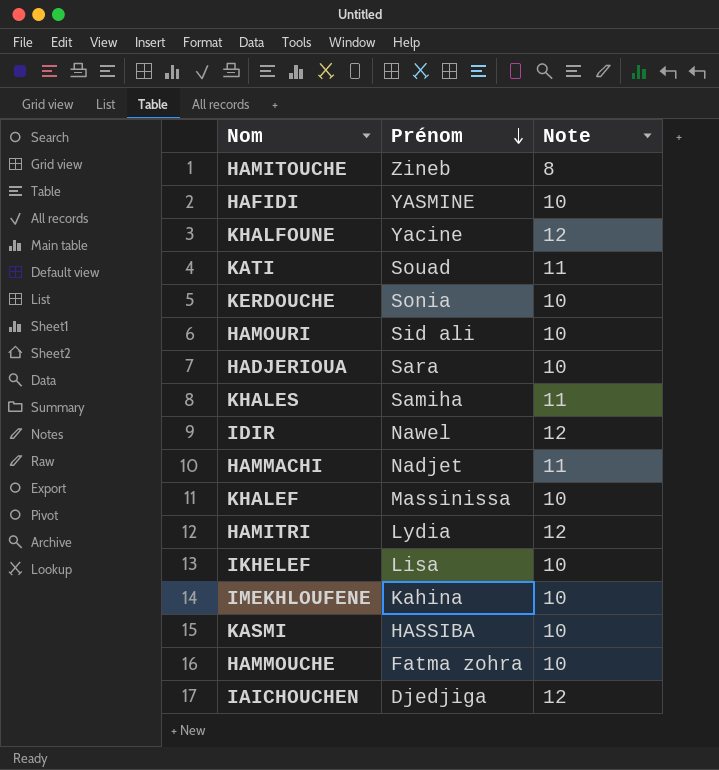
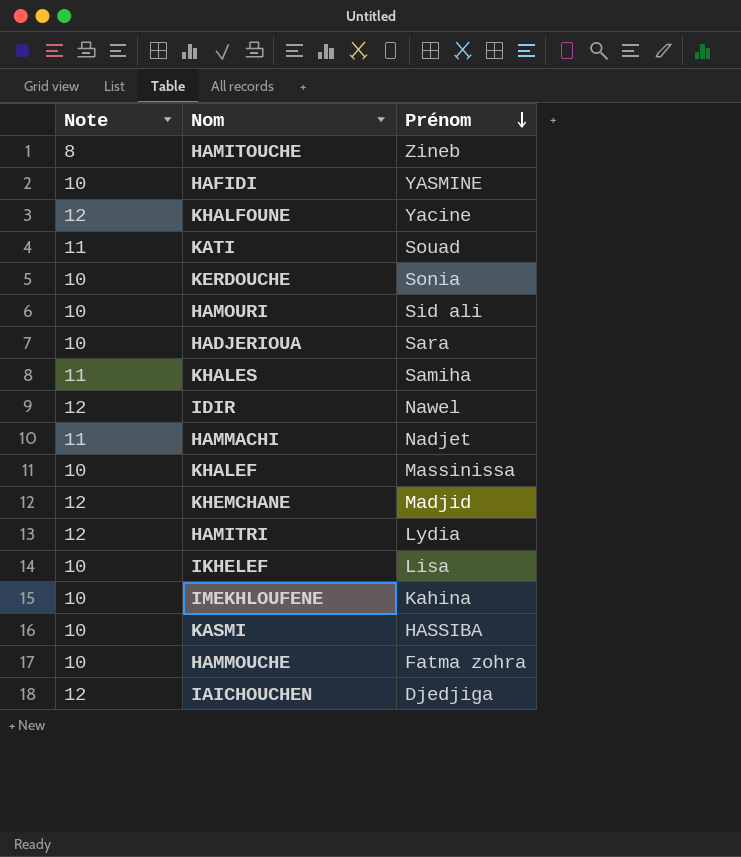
column Note | position: 3 -> 1
row KHEMCHANE: none -> 12 | Madjid

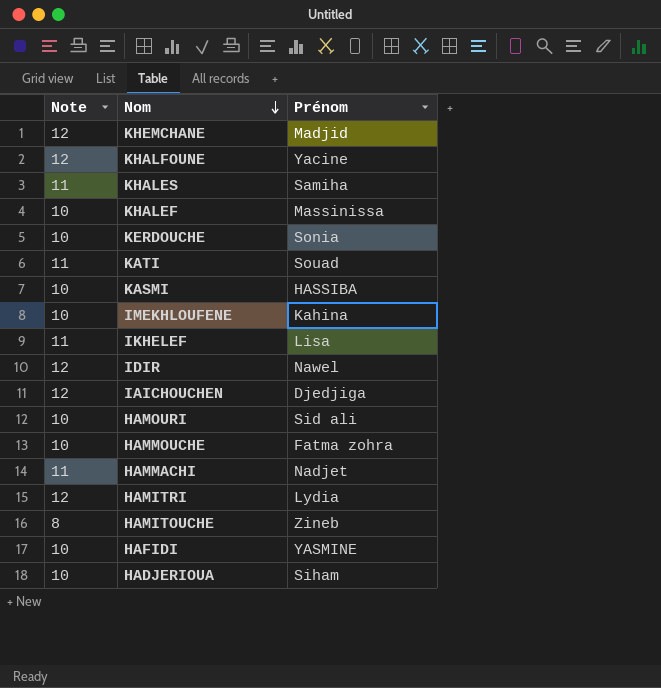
row order: Prénom descending -> Nom descending
IKHELEF | Note: 10 -> 11
HADJERIOUA | Prénom: Sara -> Siham

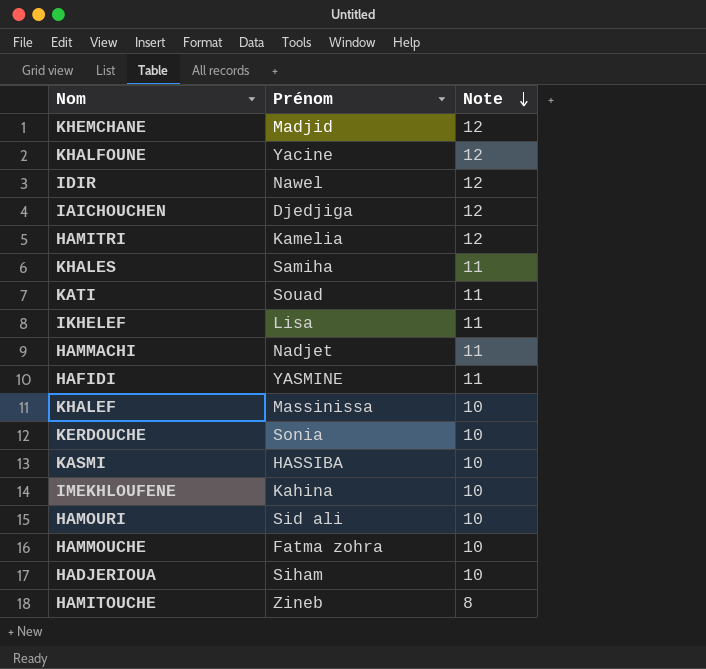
row order: Nom descending -> Note descending
column Note | position: 1 -> 3
HAMITRI | Prénom: Lydia -> Kamelia
HAFIDI | Note: 10 -> 11

